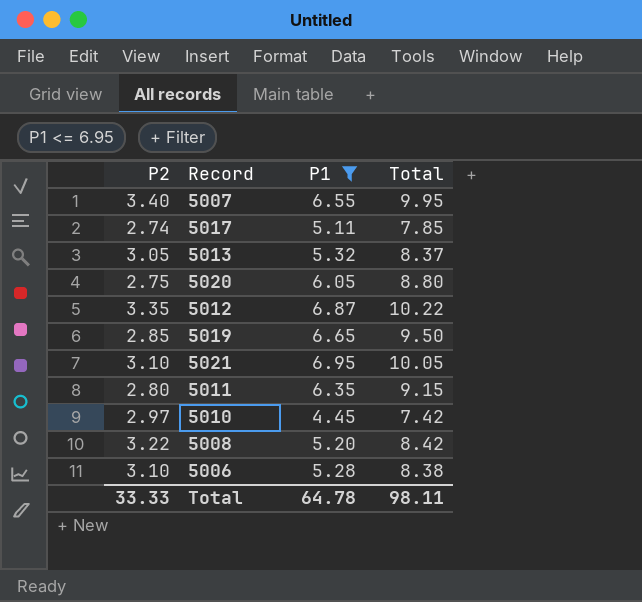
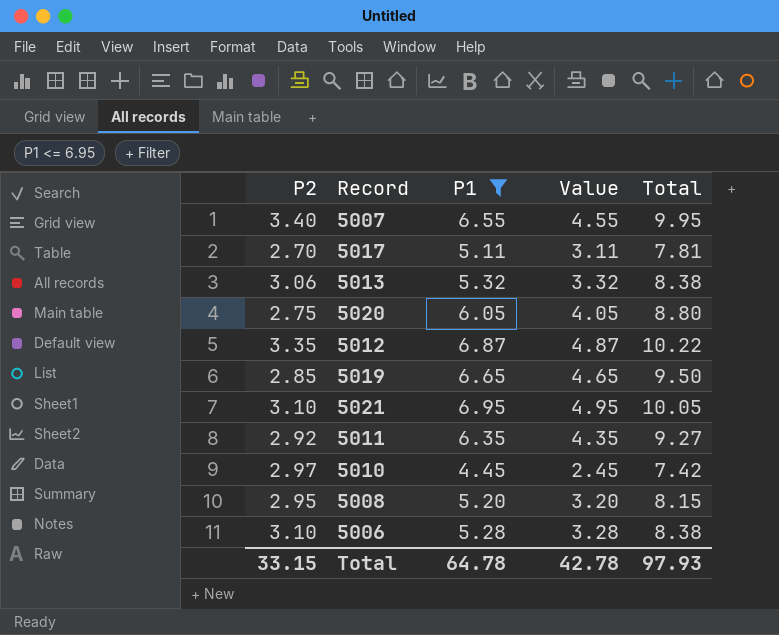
column Value | formula: none -> [P1] - 2
5017 | P2: 2.74 -> 2.70
5017 | Total: 7.85 -> 7.81
5013 | P2: 3.05 -> 3.06
5013 | Total: 8.37 -> 8.38
5011 | P2: 2.80 -> 2.92
5011 | Total: 9.15 -> 9.27
5008 | P2: 3.22 -> 2.95
5008 | Total: 8.42 -> 8.15
Total | P2: 33.33 -> 33.15
Total | Total: 98.11 -> 97.93

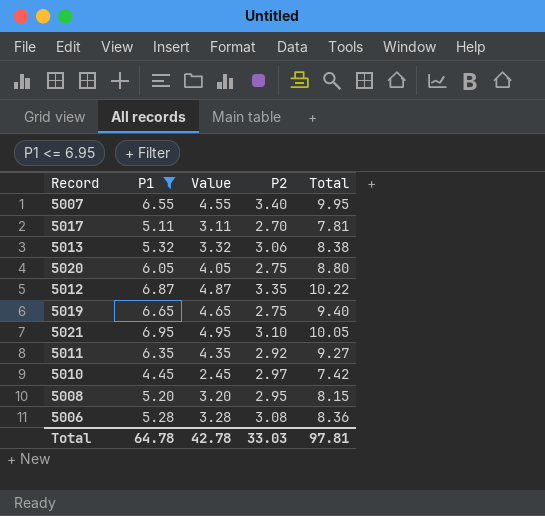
column P2 | position: 1 -> 4
5019 | P2: 2.85 -> 2.75
5019 | Total: 9.50 -> 9.40
5006 | P2: 3.10 -> 3.08
5006 | Total: 8.38 -> 8.36
Total | P2: 33.15 -> 33.03
Total | Total: 97.93 -> 97.81

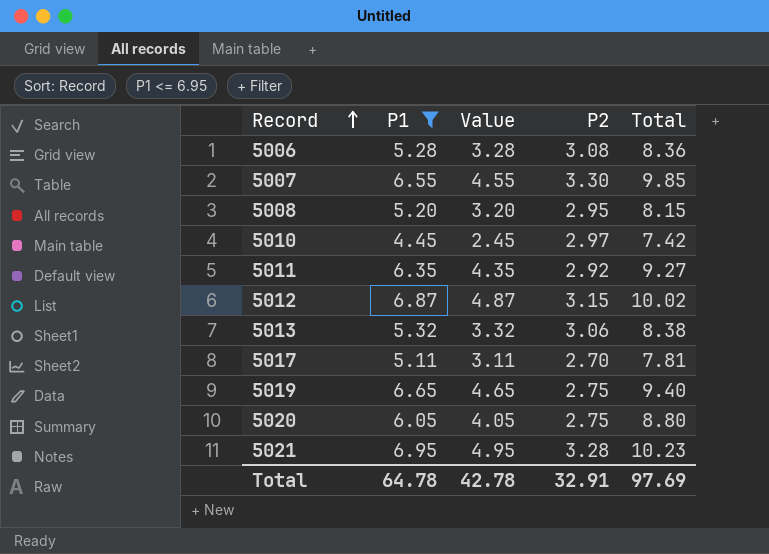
row order: none -> Record ascending
5007 | P2: 3.40 -> 3.30
5007 | Total: 9.95 -> 9.85
5012 | P2: 3.35 -> 3.15
5012 | Total: 10.22 -> 10.02
5021 | P2: 3.10 -> 3.28
5021 | Total: 10.05 -> 10.23
Total | P2: 33.03 -> 32.91
Total | Total: 97.81 -> 97.69

